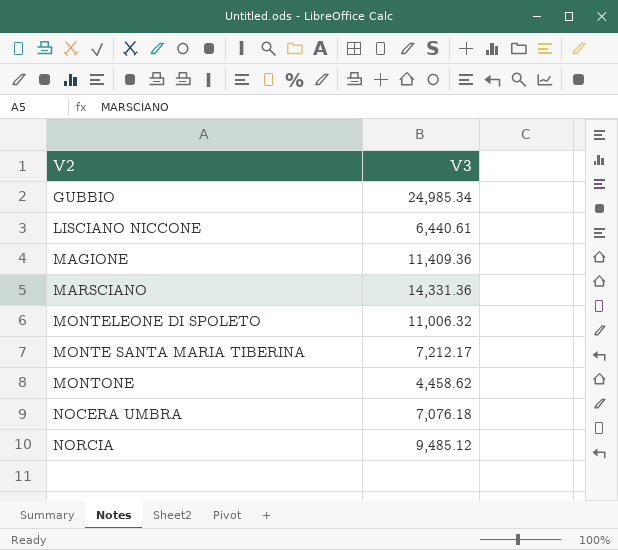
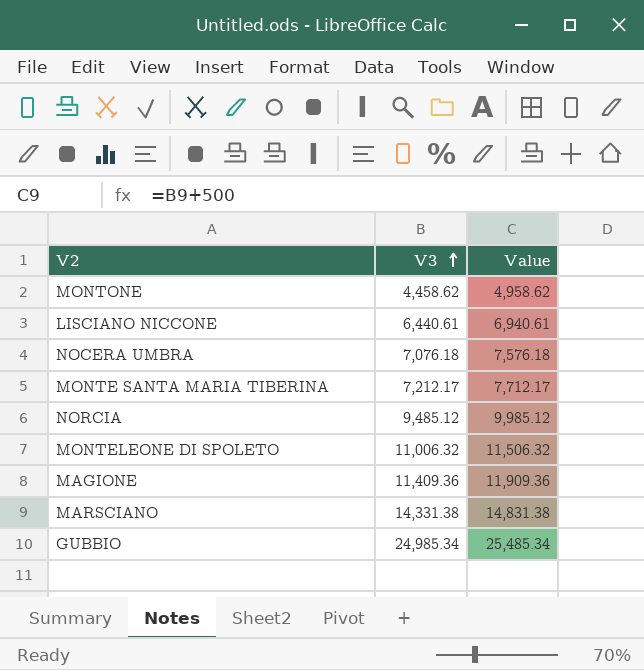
row order: none -> V3 ascending
column Value | formula: none -> [V3] + 500
MARSCIANO | V3: 14,331.36 -> 14,331.38

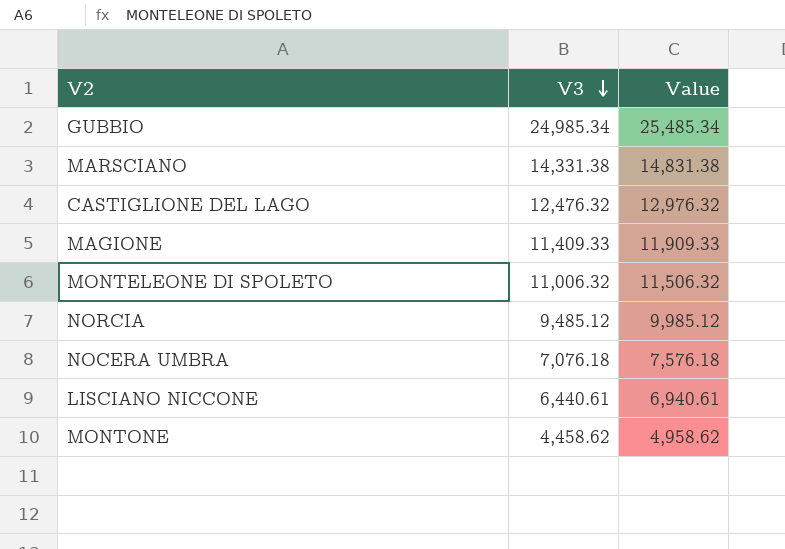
row order: V3 ascending -> V3 descending
row MONTE SANTA MARIA TIBERINA: 7,212.17 | 7,712.17 -> none
row CASTIGLIONE DEL LAGO: none -> 12,476.32 | 12,976.32
MAGIONE | V3: 11,409.36 -> 11,409.33
MAGIONE | Value: 11,909.36 -> 11,909.33

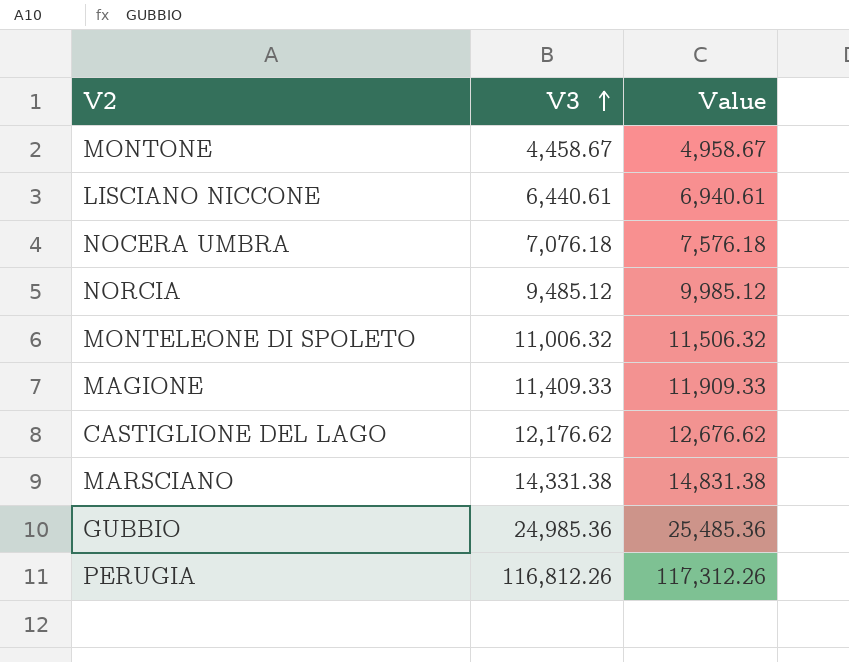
row order: V3 descending -> V3 ascending
MONTONE | V3: 4,458.62 -> 4,458.67
MONTONE | Value: 4,958.62 -> 4,958.67
CASTIGLIONE DEL LAGO | V3: 12,476.32 -> 12,176.62
CASTIGLIONE DEL LAGO | Value: 12,976.32 -> 12,676.62
GUBBIO | V3: 24,985.34 -> 24,985.36
GUBBIO | Value: 25,485.34 -> 25,485.36
row PERUGIA: none -> 116,812.26 | 117,312.26

